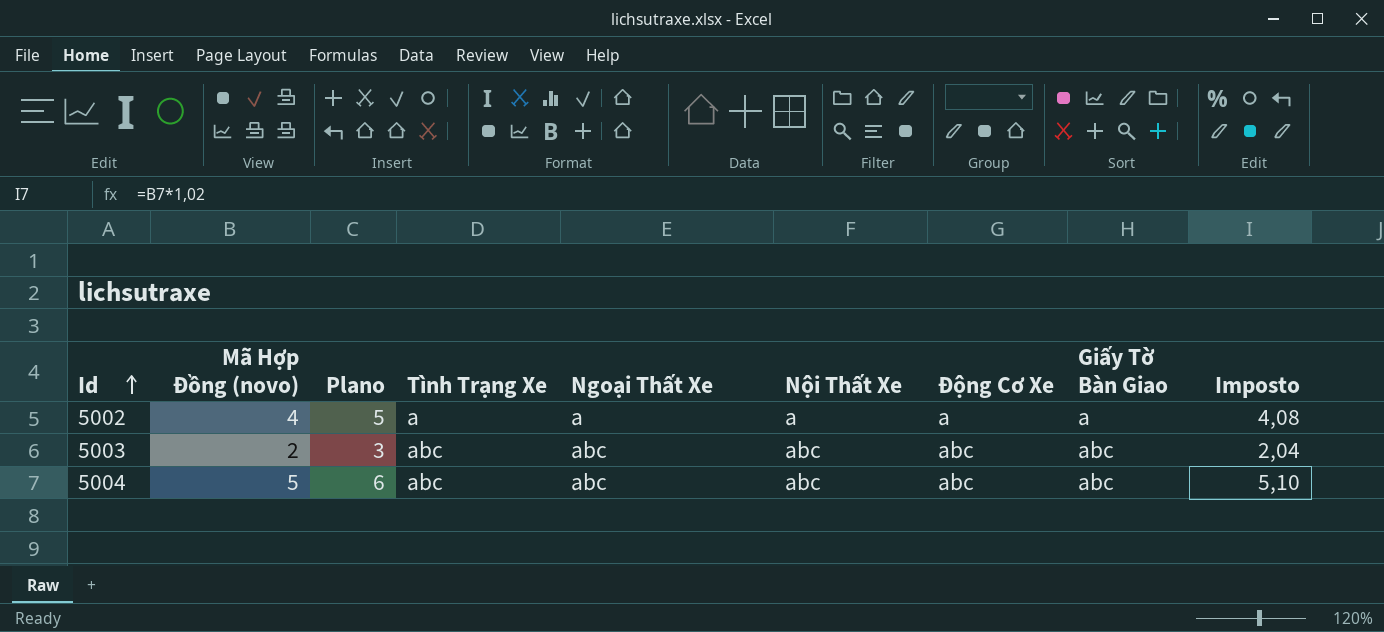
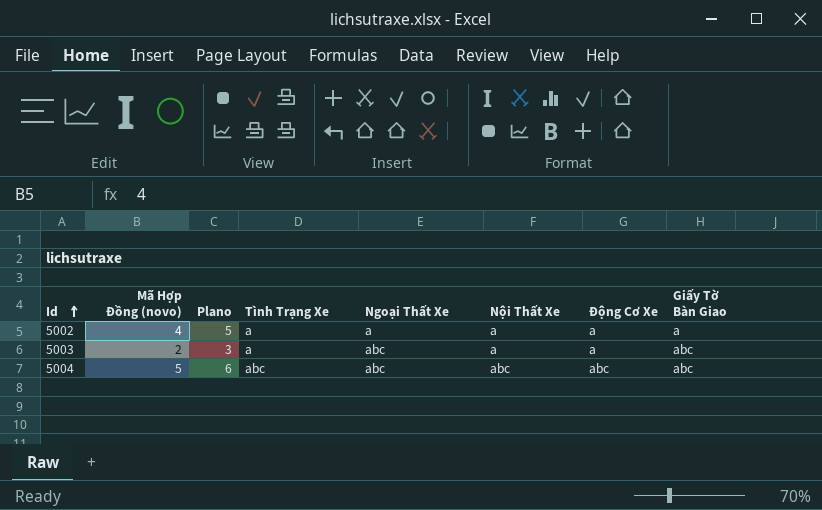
column Imposto | formula: [Mã Hợp Đồng (novo)] * 1,02 -> none
5003 | Tình Trạng Xe: abc -> a
5003 | Nội Thất Xe: abc -> a
5003 | Động Cơ Xe: abc -> a

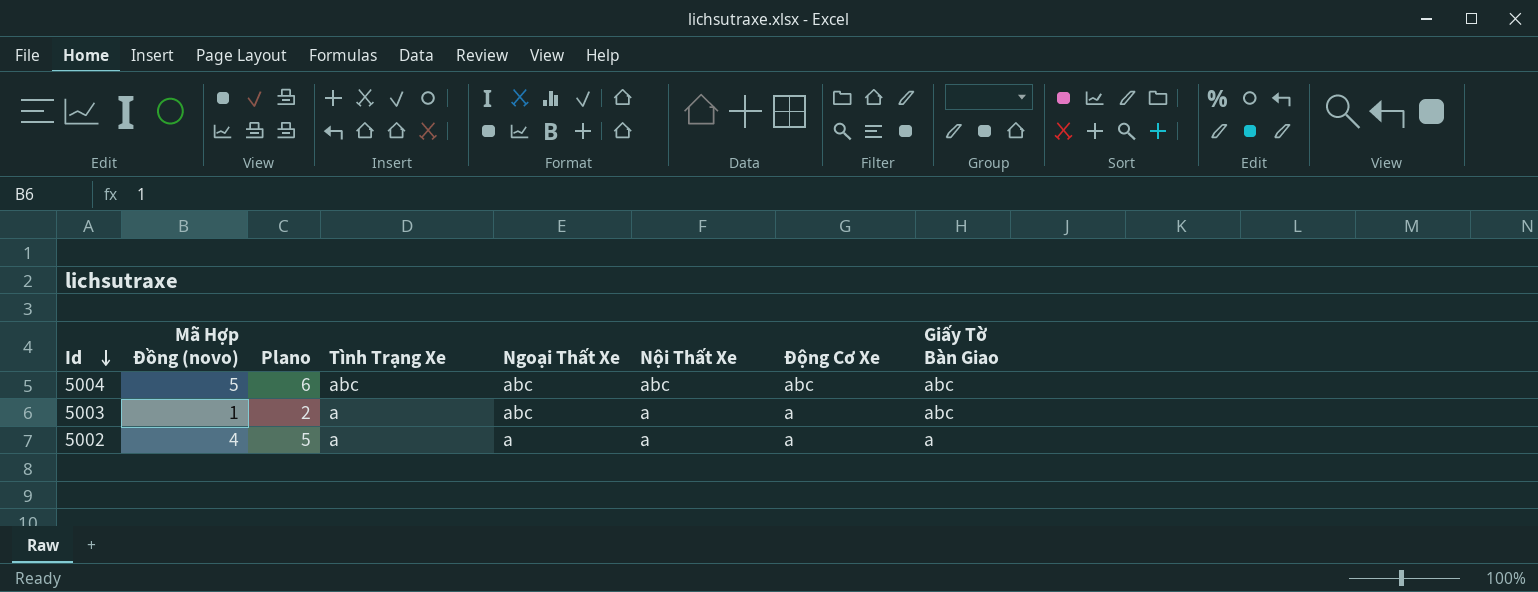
row order: Id ascending -> Id descending
5003 | Mã Hợp Đồng (novo): 2 -> 1
5003 | Plano: 3 -> 2

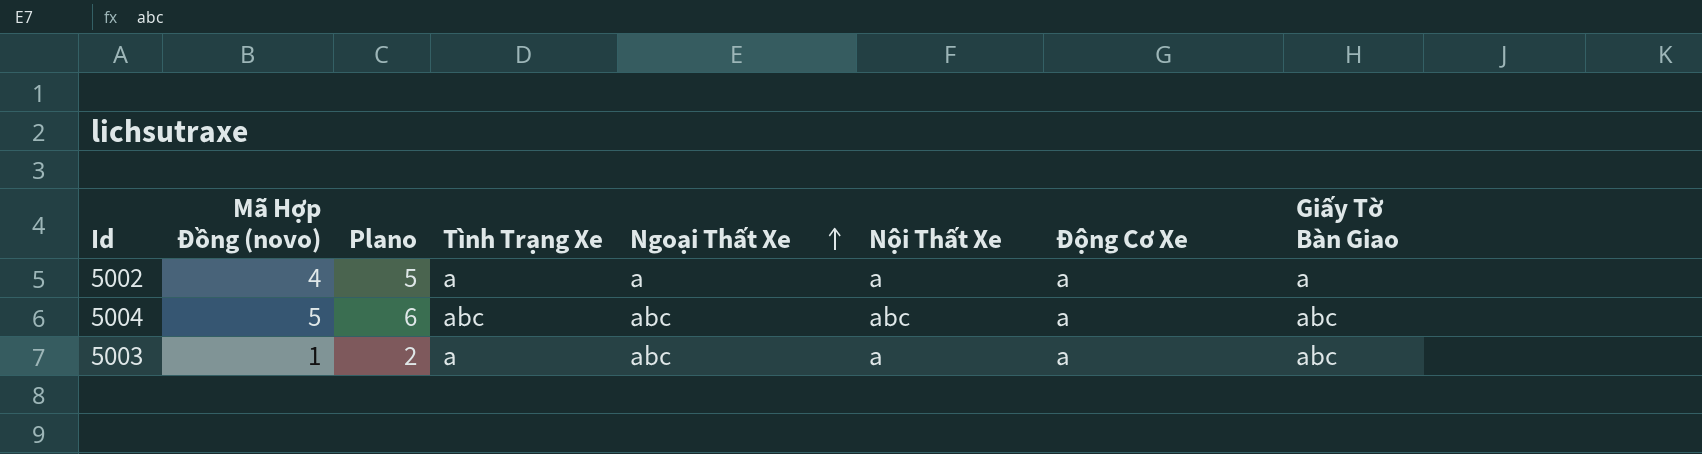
row order: Id descending -> Ngoại Thất Xe ascending
5004 | Động Cơ Xe: abc -> a

